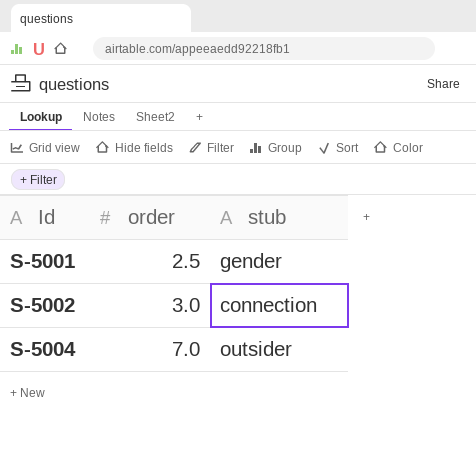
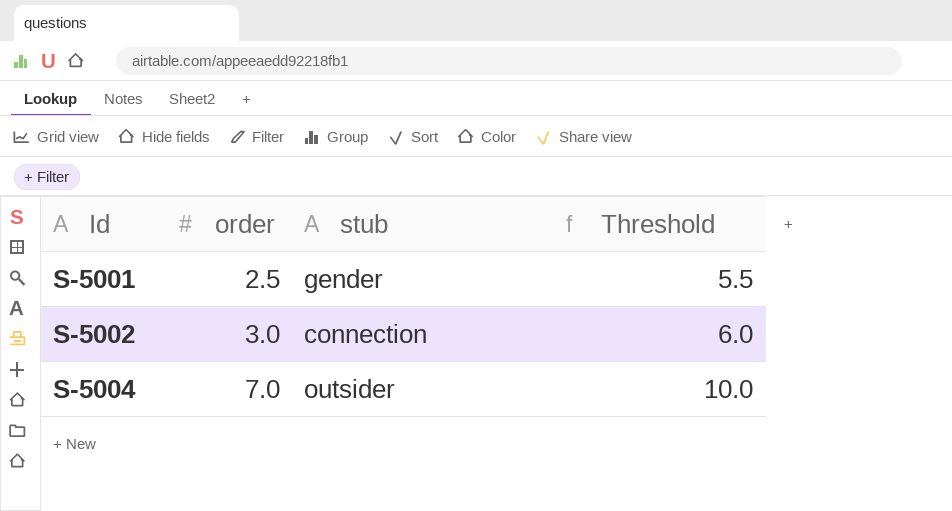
column Threshold | formula: none -> [order] + 3

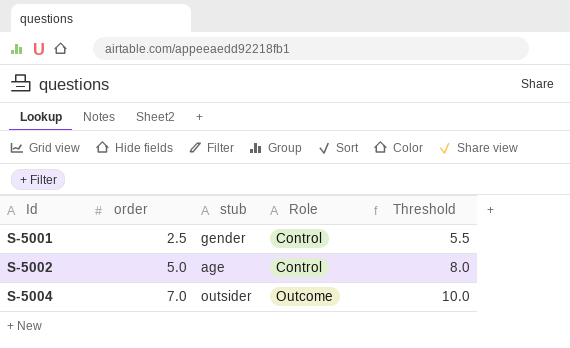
column Role | position: none -> 4
S-5002 | order: 3.0 -> 5.0
S-5002 | stub: connection -> age
S-5002 | Threshold: 6.0 -> 8.0

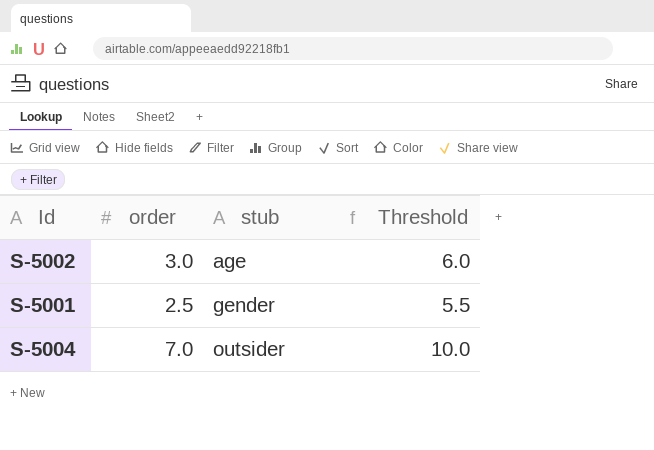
row order: Id ascending -> stub ascending
column Role | position: 4 -> none
S-5002 | order: 5.0 -> 3.0
S-5002 | Threshold: 8.0 -> 6.0

